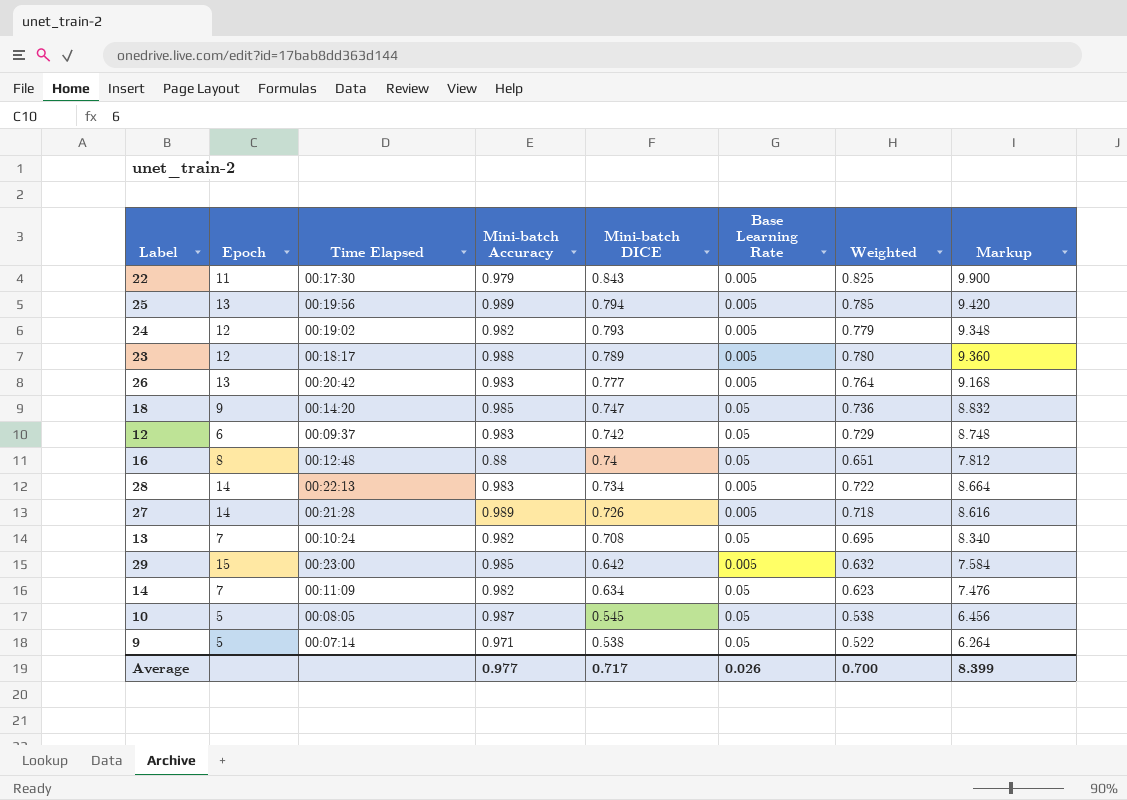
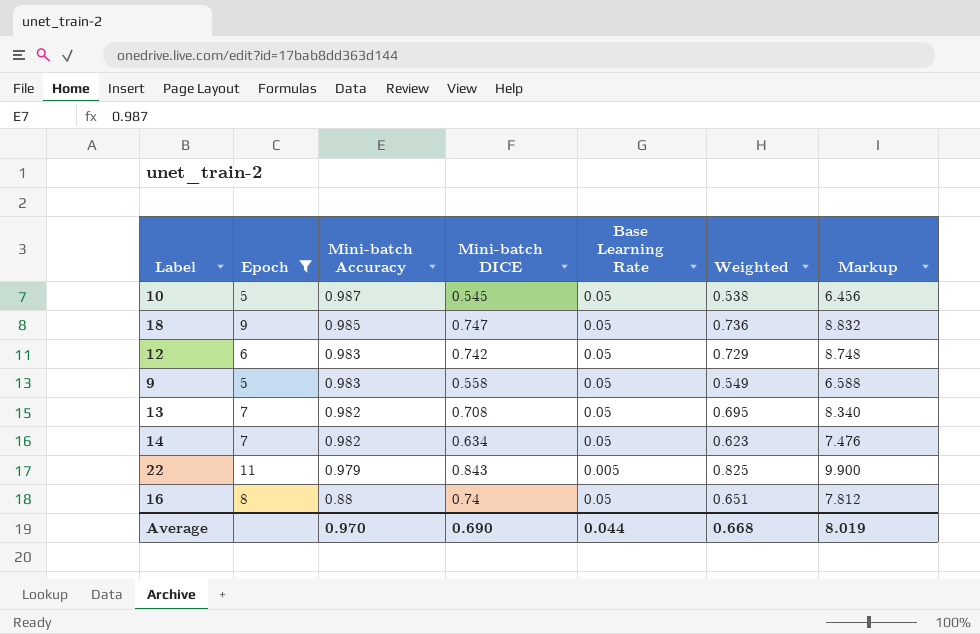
filter: none -> Epoch <= 11
row order: Mini-batch DICE descending -> Mini-batch Accuracy descending
column Time Elapsed | position: 3 -> none
9 | Mini-batch Accuracy: 0.971 -> 0.983
9 | Mini-batch DICE: 0.538 -> 0.558
9 | Weighted: 0.522 -> 0.549
9 | Markup: 6.264 -> 6.588
Average | Mini-batch Accuracy: 0.977 -> 0.970
Average | Mini-batch DICE: 0.717 -> 0.690
Average | Base Learning Rate: 0.026 -> 0.044
Average | Weighted: 0.700 -> 0.668
Average | Markup: 8.399 -> 8.019

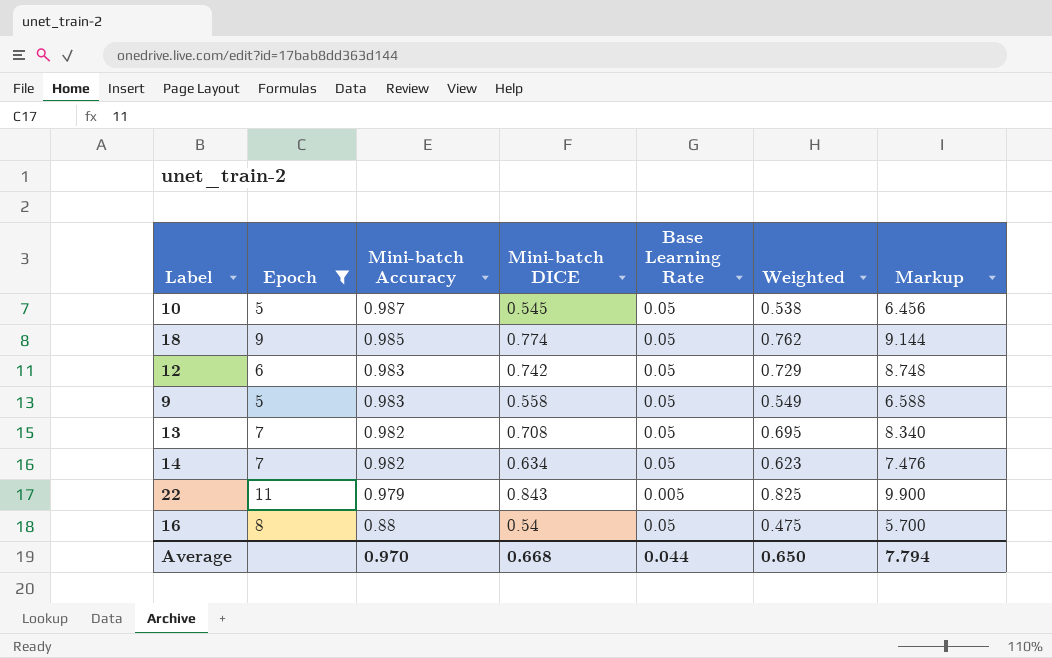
18 | Mini-batch DICE: 0.747 -> 0.774
18 | Weighted: 0.736 -> 0.762
18 | Markup: 8.832 -> 9.144
16 | Mini-batch DICE: 0.74 -> 0.54
16 | Weighted: 0.651 -> 0.475
16 | Markup: 7.812 -> 5.700
Average | Mini-batch DICE: 0.690 -> 0.668
Average | Weighted: 0.668 -> 0.650
Average | Markup: 8.019 -> 7.794

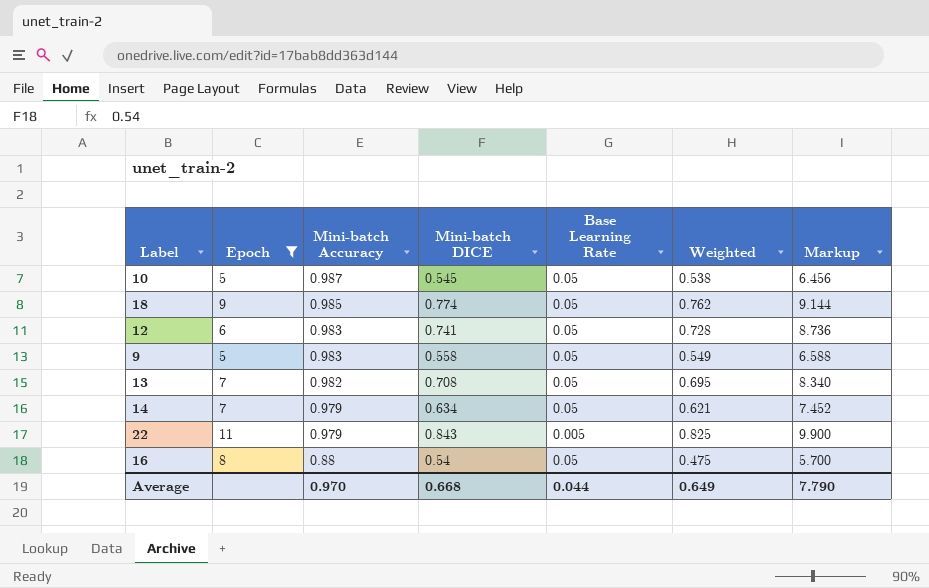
12 | Mini-batch DICE: 0.742 -> 0.741
12 | Weighted: 0.729 -> 0.728
12 | Markup: 8.748 -> 8.736
14 | Mini-batch Accuracy: 0.982 -> 0.979
14 | Weighted: 0.623 -> 0.621
14 | Markup: 7.476 -> 7.452
Average | Weighted: 0.650 -> 0.649
Average | Markup: 7.794 -> 7.790

